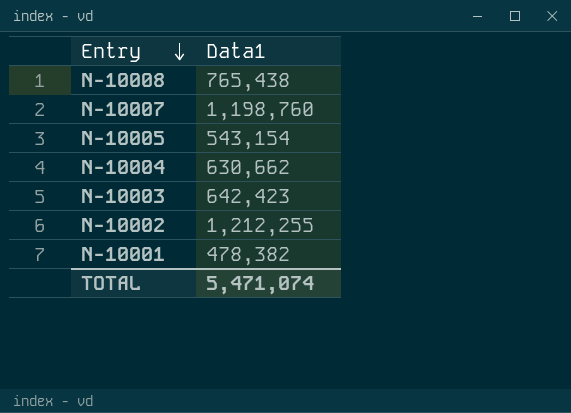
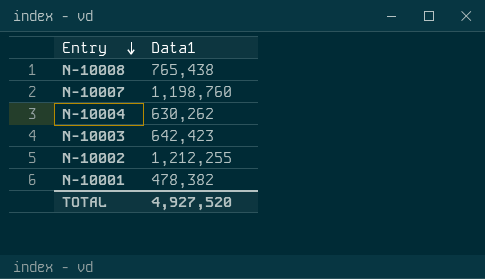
row N-10005: 543,154 -> none
N-10004 | Data1: 630,662 -> 630,262
TOTAL | Data1: 5,471,074 -> 4,927,520

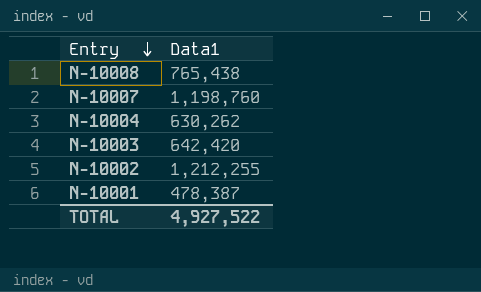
N-10003 | Data1: 642,423 -> 642,420
N-10001 | Data1: 478,382 -> 478,387
TOTAL | Data1: 4,927,520 -> 4,927,522

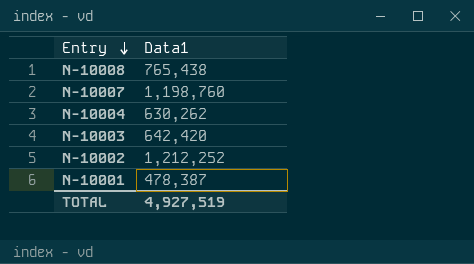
N-10002 | Data1: 1,212,255 -> 1,212,252
TOTAL | Data1: 4,927,522 -> 4,927,519

